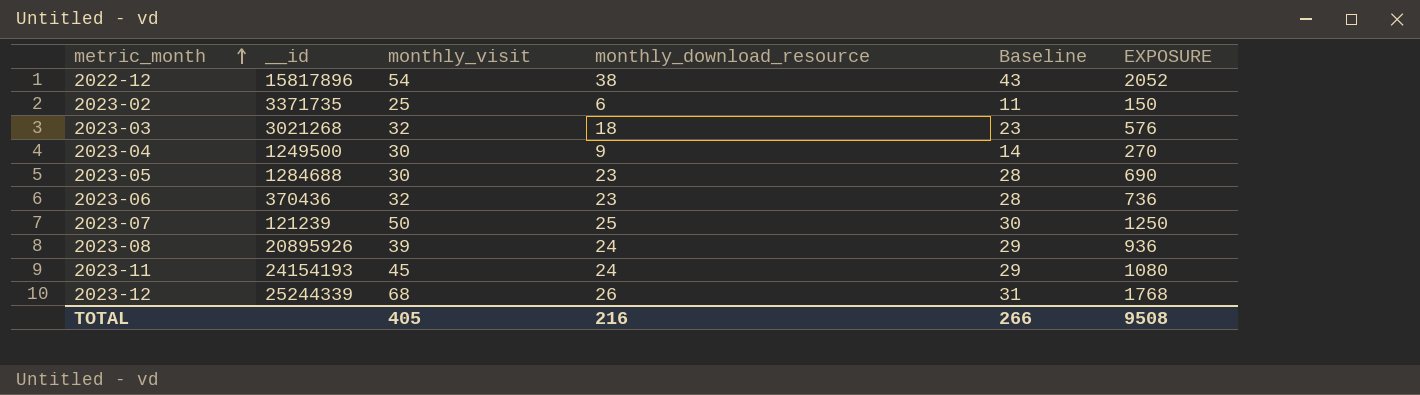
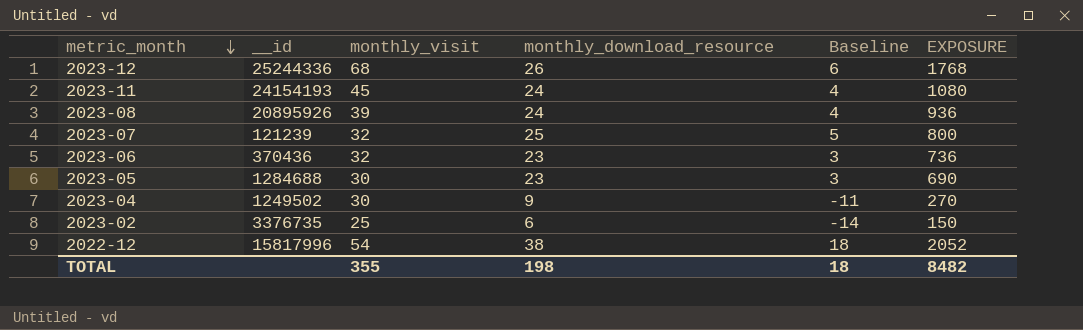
row order: metric_month ascending -> metric_month descending
column Baseline | formula: [monthly_download_resource] + 5 -> [monthly_download_resource] - 20
row 2023-03: 3021268 | 32 | 18 | 23 | 576 -> none
2023-12 | __id: 25244339 -> 25244336
2023-07 | monthly_visit: 50 -> 32
2023-07 | EXPOSURE: 1250 -> 800
2023-04 | __id: 1249500 -> 1249502
2023-02 | __id: 3371735 -> 3376735
2022-12 | __id: 15817896 -> 15817996
TOTAL | monthly_visit: 405 -> 355
TOTAL | monthly_download_resource: 216 -> 198
TOTAL | Baseline: 266 -> 18
TOTAL | EXPOSURE: 9508 -> 8482

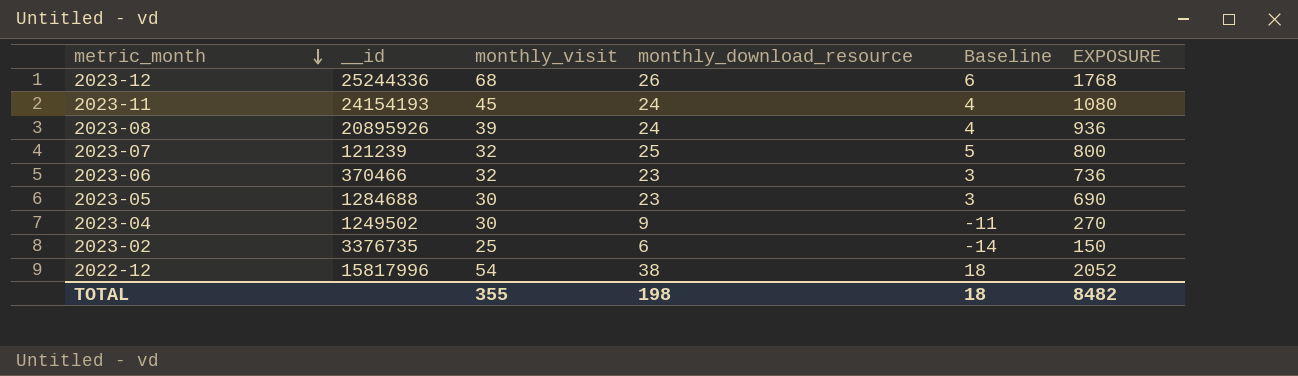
2023-06 | __id: 370436 -> 370466

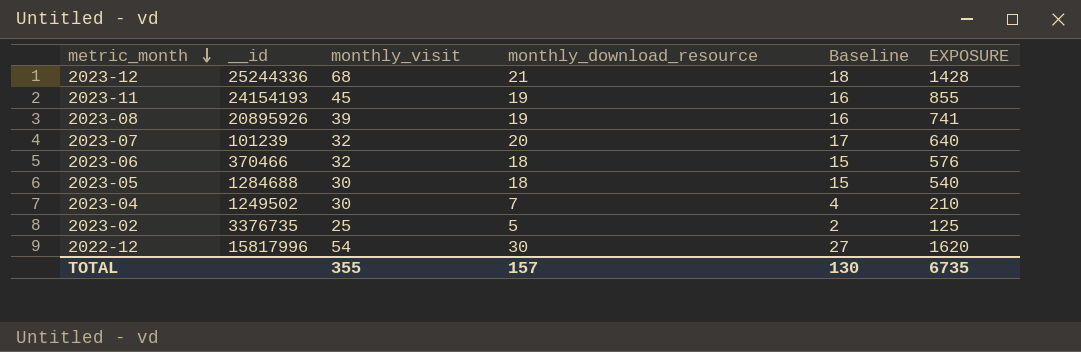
column Baseline | formula: [monthly_download_resource] - 20 -> [monthly_download_resource] - 3
2023-12 | monthly_download_resource: 26 -> 21
2023-12 | EXPOSURE: 1768 -> 1428
2023-11 | monthly_download_resource: 24 -> 19
2023-11 | EXPOSURE: 1080 -> 855
2023-08 | monthly_download_resource: 24 -> 19
2023-08 | EXPOSURE: 936 -> 741
2023-07 | __id: 121239 -> 101239
2023-07 | monthly_download_resource: 25 -> 20
2023-07 | EXPOSURE: 800 -> 640
2023-06 | monthly_download_resource: 23 -> 18
2023-06 | EXPOSURE: 736 -> 576
2023-05 | monthly_download_resource: 23 -> 18
2023-05 | EXPOSURE: 690 -> 540
2023-04 | monthly_download_resource: 9 -> 7
2023-04 | EXPOSURE: 270 -> 210
2023-02 | monthly_download_resource: 6 -> 5
2023-02 | EXPOSURE: 150 -> 125
2022-12 | monthly_download_resource: 38 -> 30
2022-12 | EXPOSURE: 2052 -> 1620
TOTAL | monthly_download_resource: 198 -> 157
TOTAL | Baseline: 18 -> 130
TOTAL | EXPOSURE: 8482 -> 6735

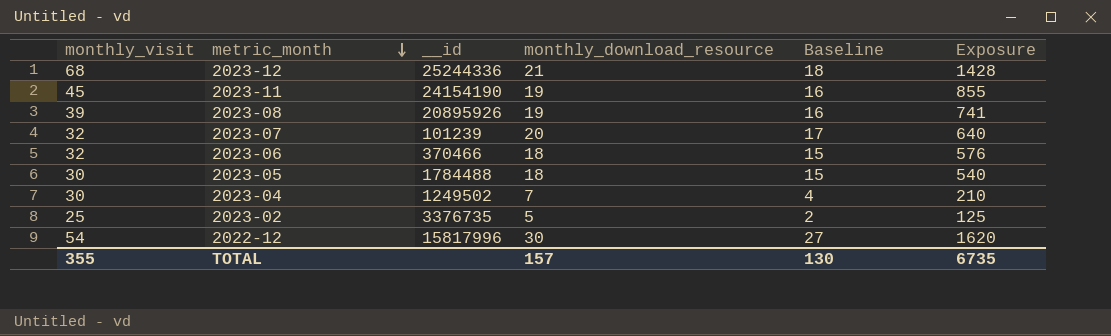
column monthly_visit | position: 3 -> 1
column name: EXPOSURE -> Exposure
2023-11 | __id: 24154193 -> 24154190
2023-05 | __id: 1284688 -> 1784488

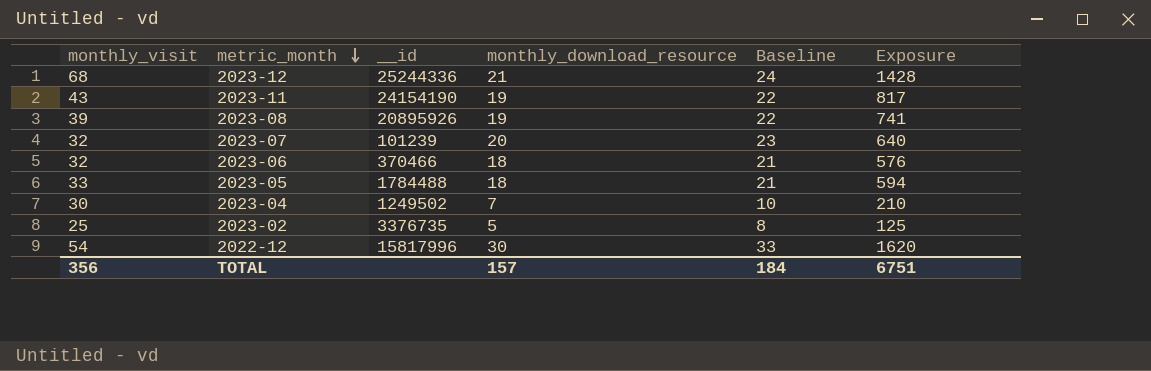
column Baseline | formula: [monthly_download_resource] - 3 -> [monthly_download_resource] + 3
2023-11 | monthly_visit: 45 -> 43
2023-11 | Exposure: 855 -> 817
2023-05 | monthly_visit: 30 -> 33
2023-05 | Exposure: 540 -> 594
TOTAL | monthly_visit: 355 -> 356
TOTAL | Baseline: 130 -> 184
TOTAL | Exposure: 6735 -> 6751

